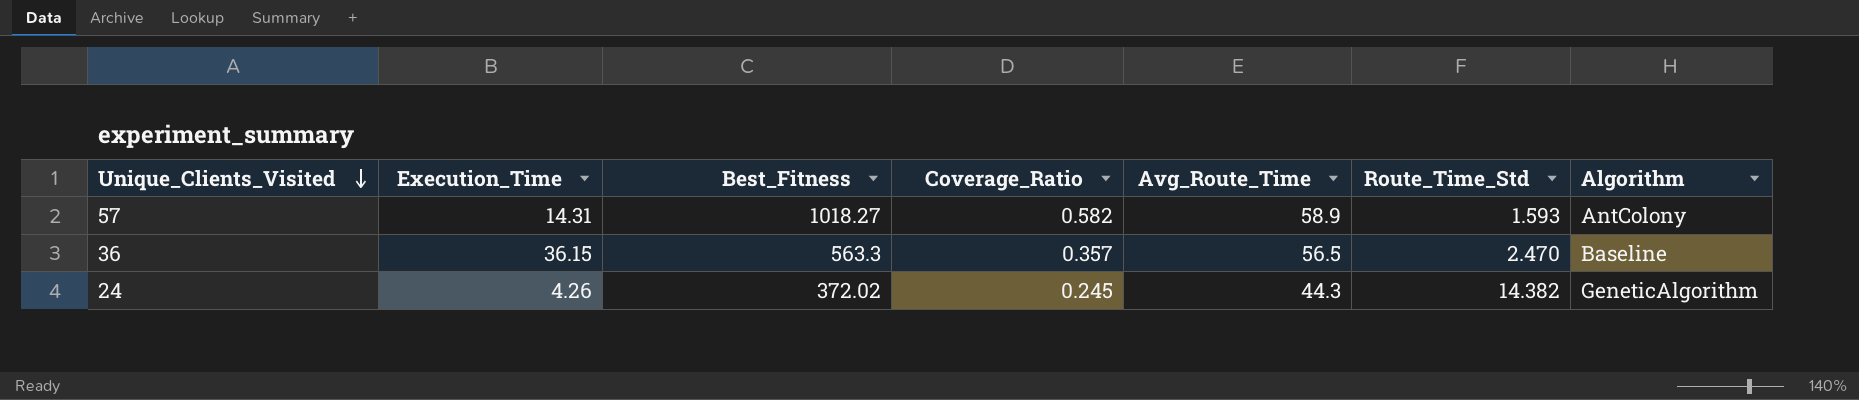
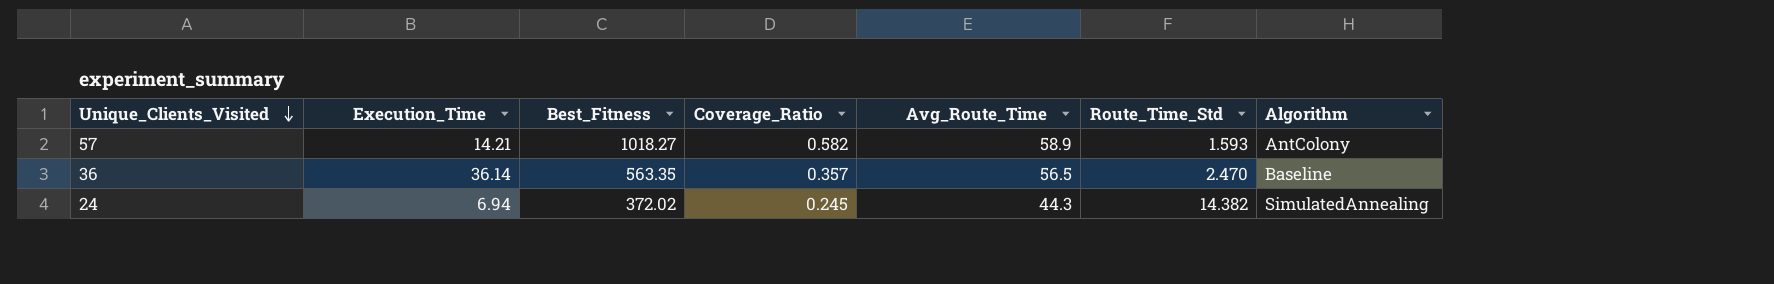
57 | Execution_Time: 14.31 -> 14.21
36 | Execution_Time: 36.15 -> 36.14
36 | Best_Fitness: 563.3 -> 563.35
24 | Execution_Time: 4.26 -> 6.94
24 | Algorithm: GeneticAlgorithm -> SimulatedAnnealing

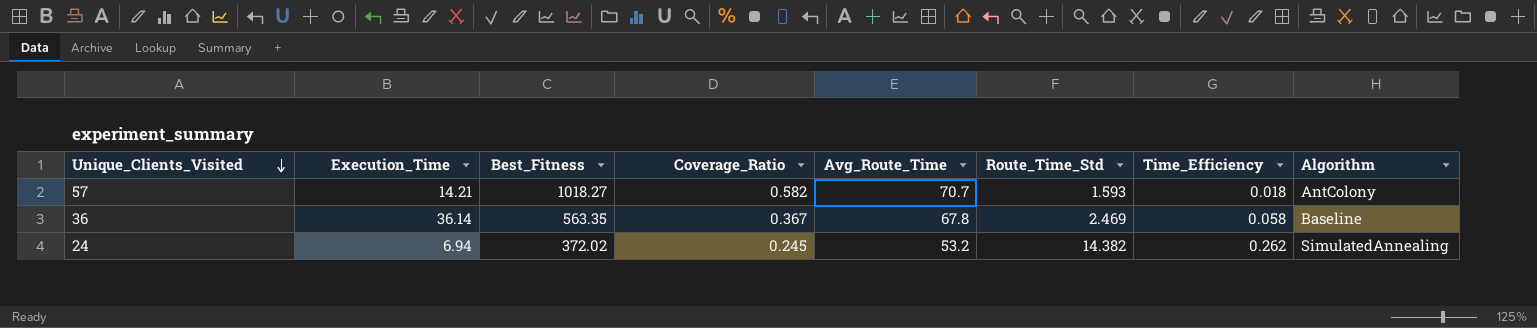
column Time_Efficiency | position: none -> 7
57 | Avg_Route_Time: 58.9 -> 70.7
36 | Coverage_Ratio: 0.357 -> 0.367
36 | Avg_Route_Time: 56.5 -> 67.8
36 | Route_Time_Std: 2.470 -> 2.469
24 | Avg_Route_Time: 44.3 -> 53.2

